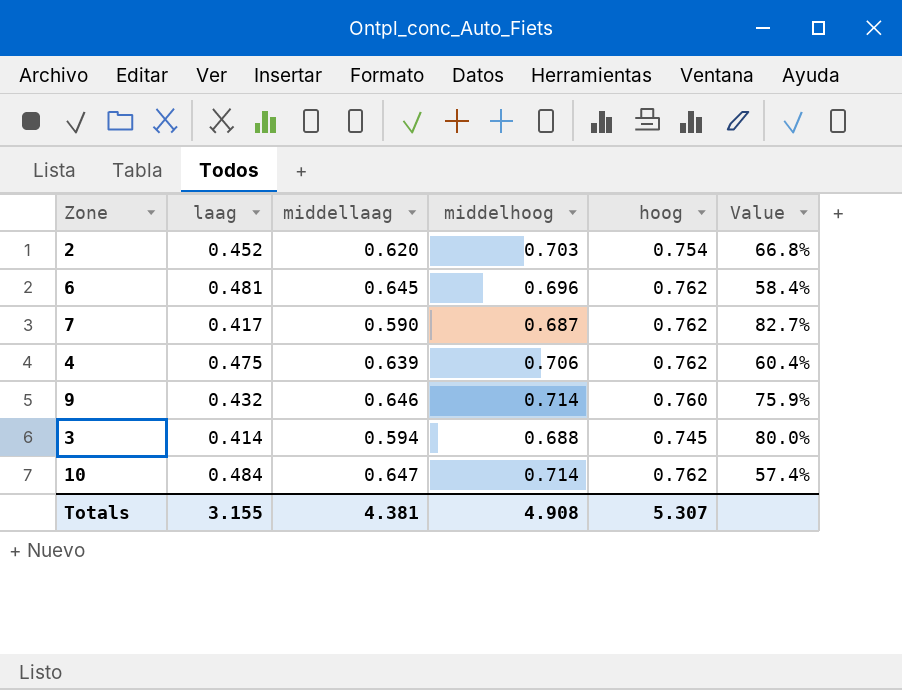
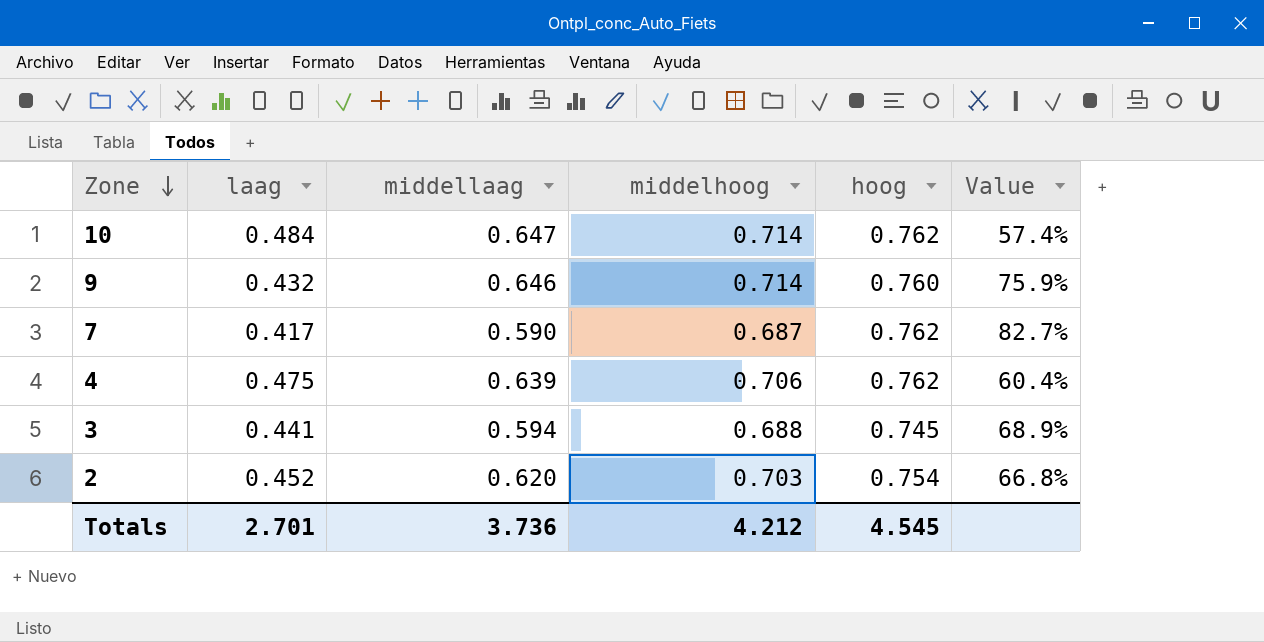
row order: none -> Zone descending
row 6: 0.481 | 0.645 | 0.696 | 0.762 | 58.4% -> none
3 | laag: 0.414 -> 0.441
3 | Value: 80.0% -> 68.9%
Totals | laag: 3.155 -> 2.701
Totals | middellaag: 4.381 -> 3.736
Totals | middelhoog: 4.908 -> 4.212
Totals | hoog: 5.307 -> 4.545

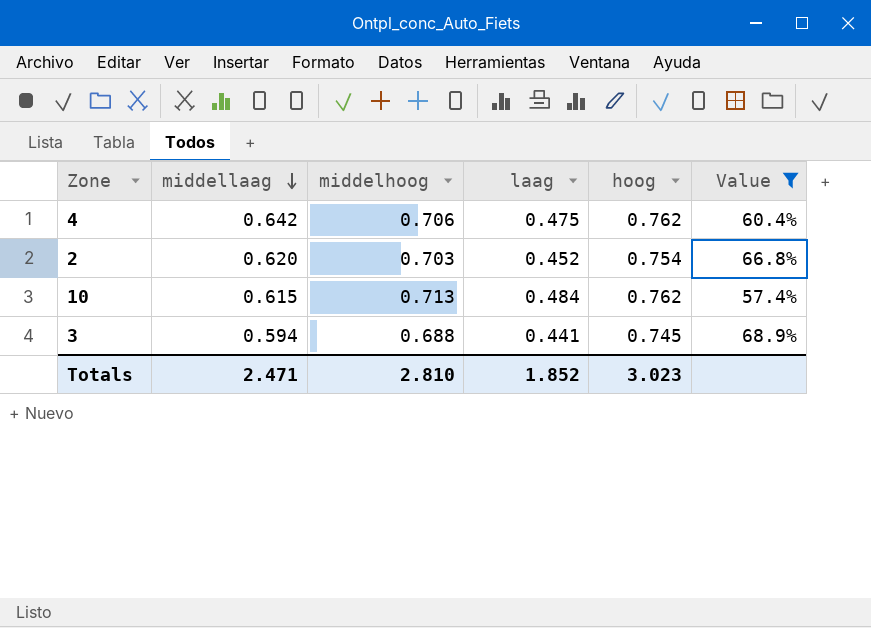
filter: none -> Value <= 68.9%
row order: Zone descending -> middellaag descending
column laag | position: 2 -> 4
4 | middellaag: 0.639 -> 0.642
10 | middellaag: 0.647 -> 0.615
10 | middelhoog: 0.714 -> 0.713
Totals | middellaag: 3.736 -> 2.471
Totals | middelhoog: 4.212 -> 2.810
Totals | laag: 2.701 -> 1.852
Totals | hoog: 4.545 -> 3.023

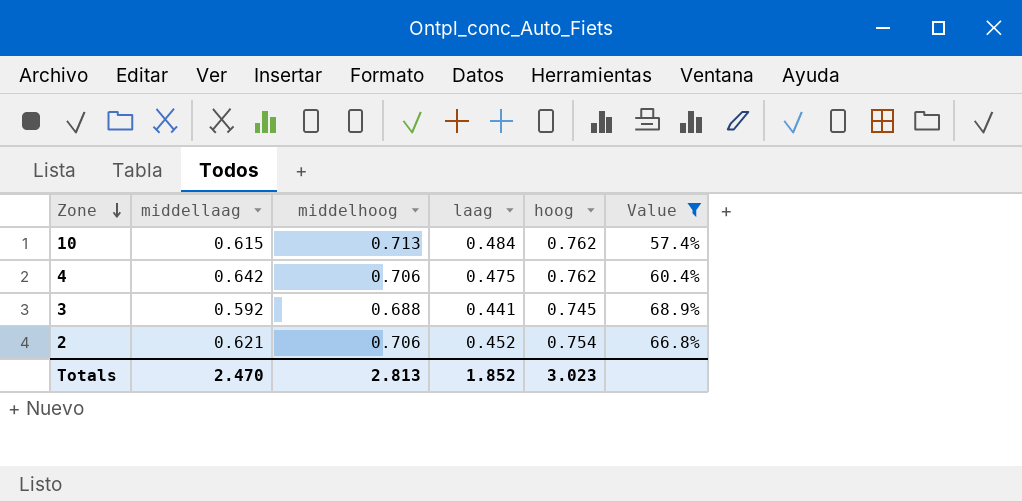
row order: middellaag descending -> Zone descending
3 | middellaag: 0.594 -> 0.592
2 | middellaag: 0.620 -> 0.621
2 | middelhoog: 0.703 -> 0.706
Totals | middellaag: 2.471 -> 2.470
Totals | middelhoog: 2.810 -> 2.813

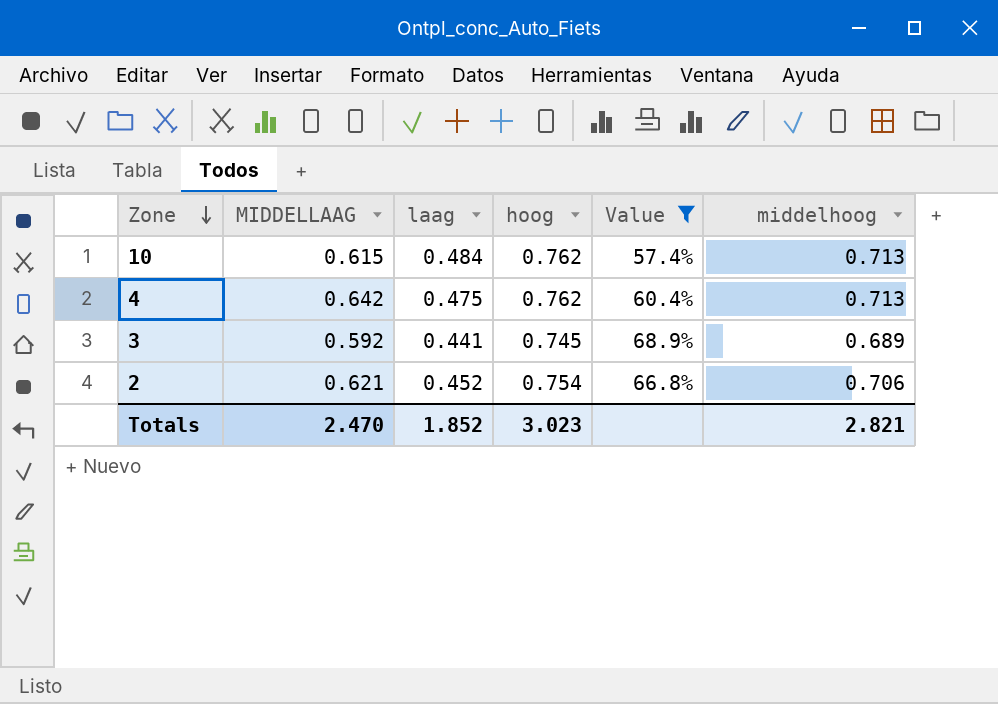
column name: middellaag -> MIDDELLAAG
column middelhoog | position: 3 -> 6
4 | middelhoog: 0.706 -> 0.713
3 | middelhoog: 0.688 -> 0.689
Totals | middelhoog: 2.813 -> 2.821

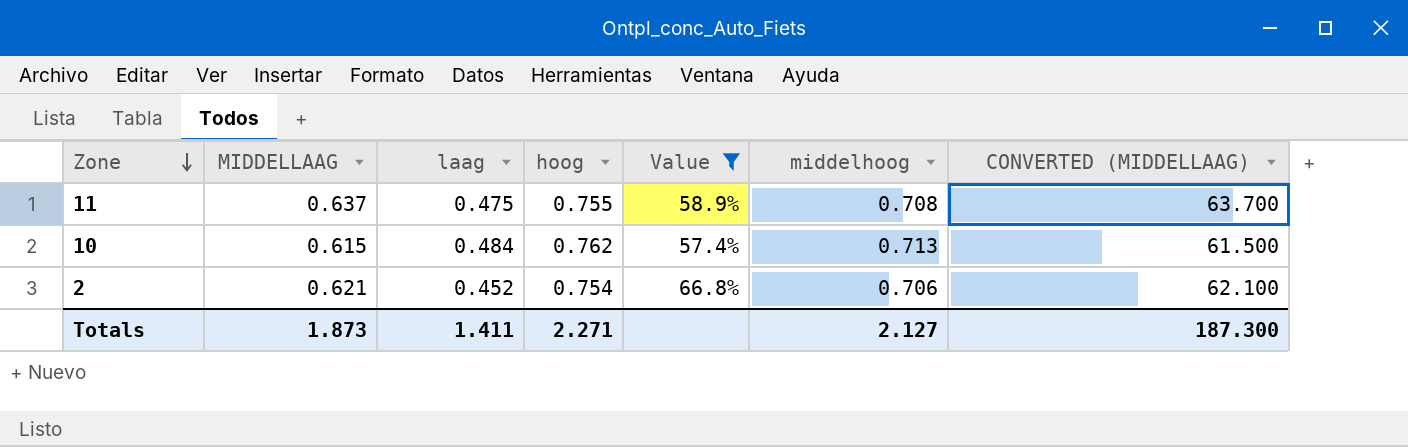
column CONVERTED (MIDDELLAAG) | formula: none -> [MIDDELLAAG] * 100
row 4: 0.642 | 0.475 | 0.762 | 60.4% | 0.713 -> none
row 3: 0.592 | 0.441 | 0.745 | 68.9% | 0.689 -> none
row 11: none -> 0.637 | 0.475 | 0.755 | 58.9% | 0.708 | 63.700
Totals | MIDDELLAAG: 2.470 -> 1.873
Totals | laag: 1.852 -> 1.411
Totals | hoog: 3.023 -> 2.271
Totals | middelhoog: 2.821 -> 2.127

